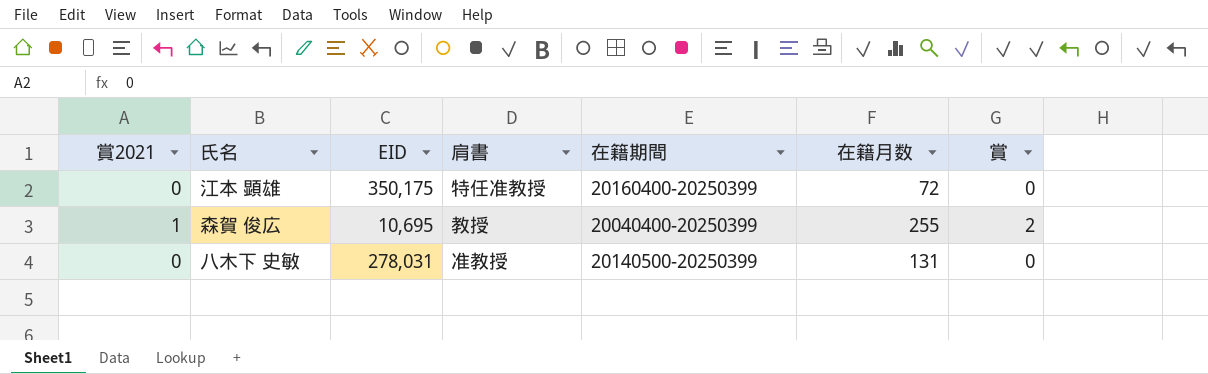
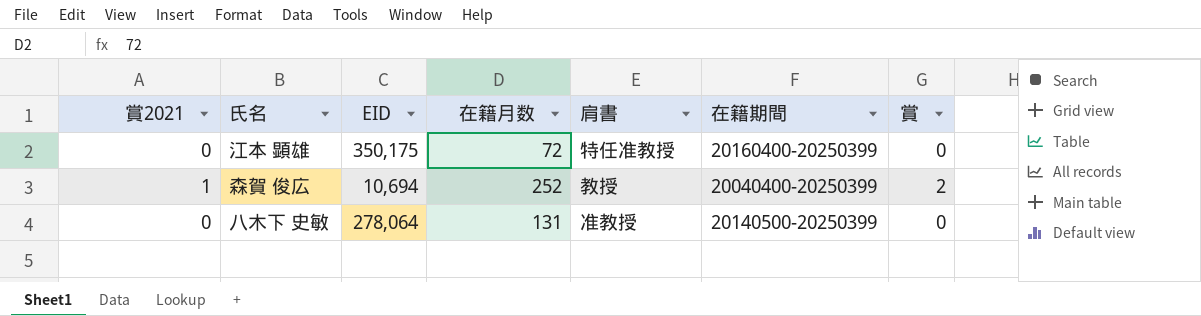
column 在籍月数 | position: 6 -> 4
森賀 俊広 | EID: 10,695 -> 10,694
森賀 俊広 | 在籍月数: 255 -> 252
八木下 史敏 | EID: 278,031 -> 278,064

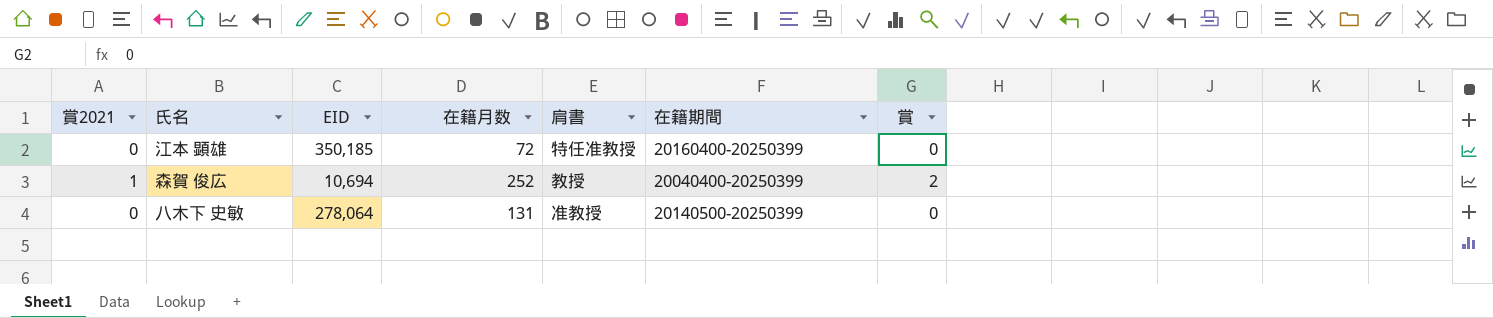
江本 顕雄 | EID: 350,175 -> 350,185

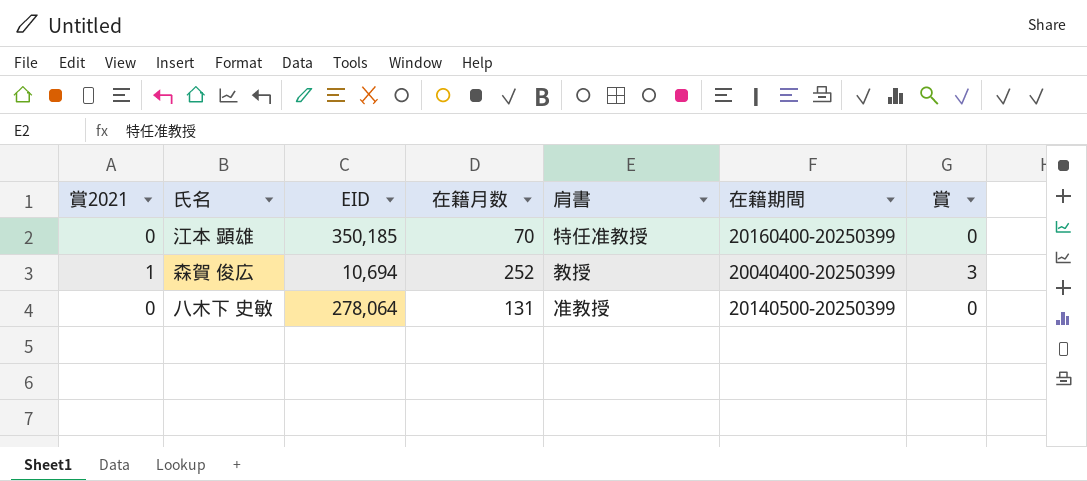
江本 顕雄 | 在籍月数: 72 -> 70
森賀 俊広 | 賞: 2 -> 3

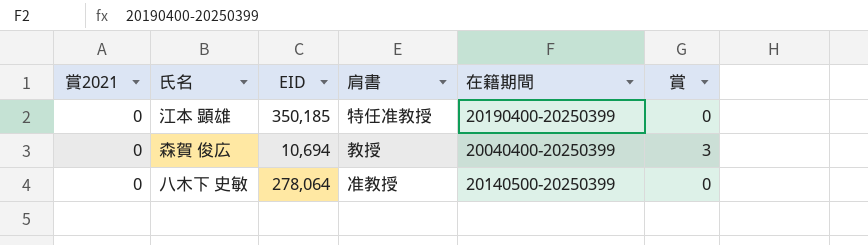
column 在籍月数 | position: 4 -> none
江本 顕雄 | 在籍期間: 20160400-20250399 -> 20190400-20250399
森賀 俊広 | 賞2021: 1 -> 0

